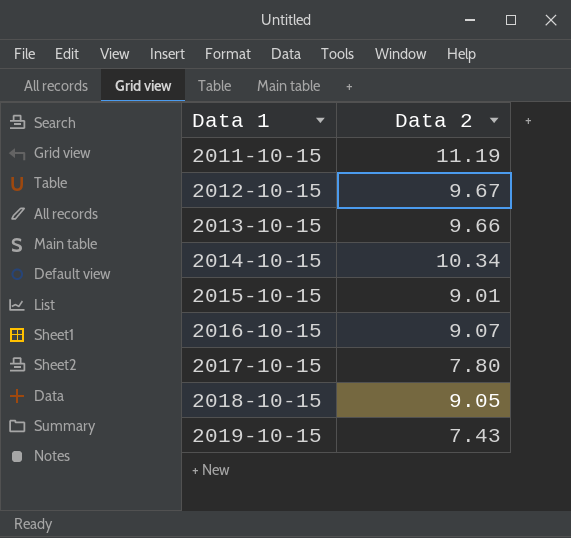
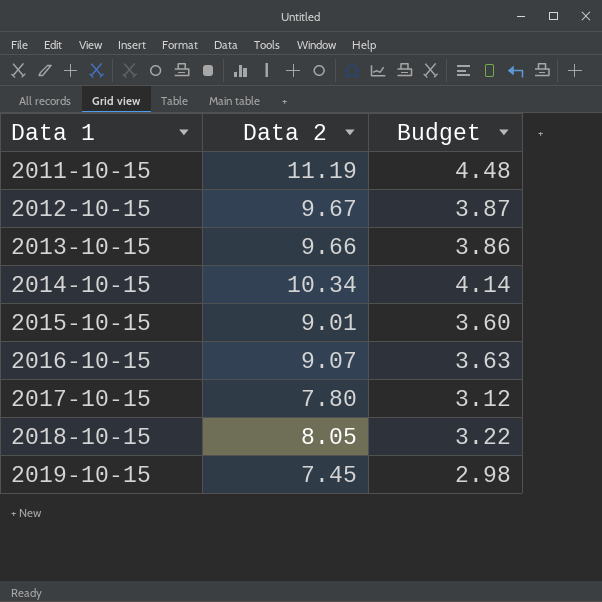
column Budget | formula: none -> [Data 2] * 0.4
2018-10-15 | Data 2: 9.05 -> 8.05
2019-10-15 | Data 2: 7.43 -> 7.45

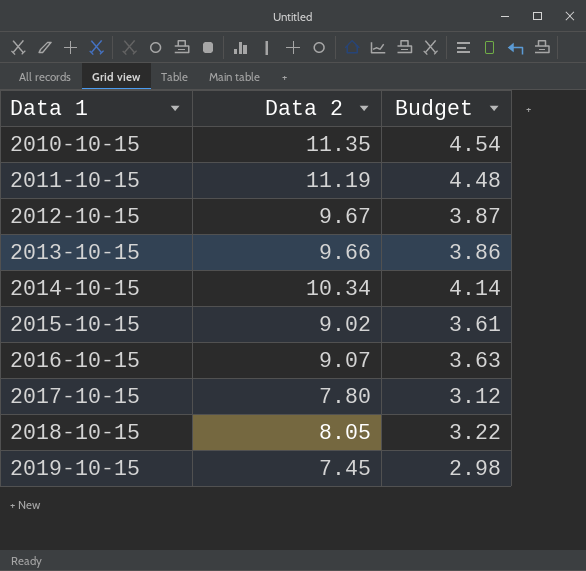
row 2010-10-15: none -> 11.35 | 4.54
2015-10-15 | Data 2: 9.01 -> 9.02
2015-10-15 | Budget: 3.60 -> 3.61

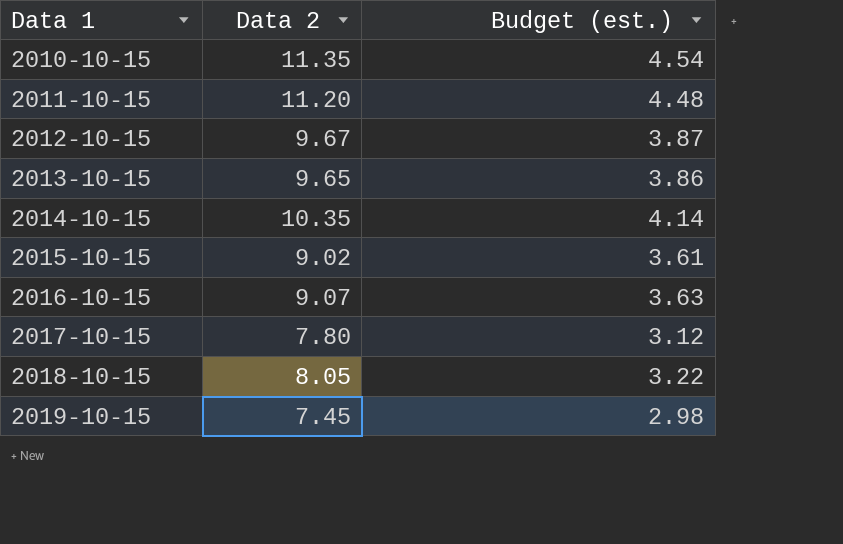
column name: Budget -> Budget (est.)
2011-10-15 | Data 2: 11.19 -> 11.20
2013-10-15 | Data 2: 9.66 -> 9.65
2014-10-15 | Data 2: 10.34 -> 10.35

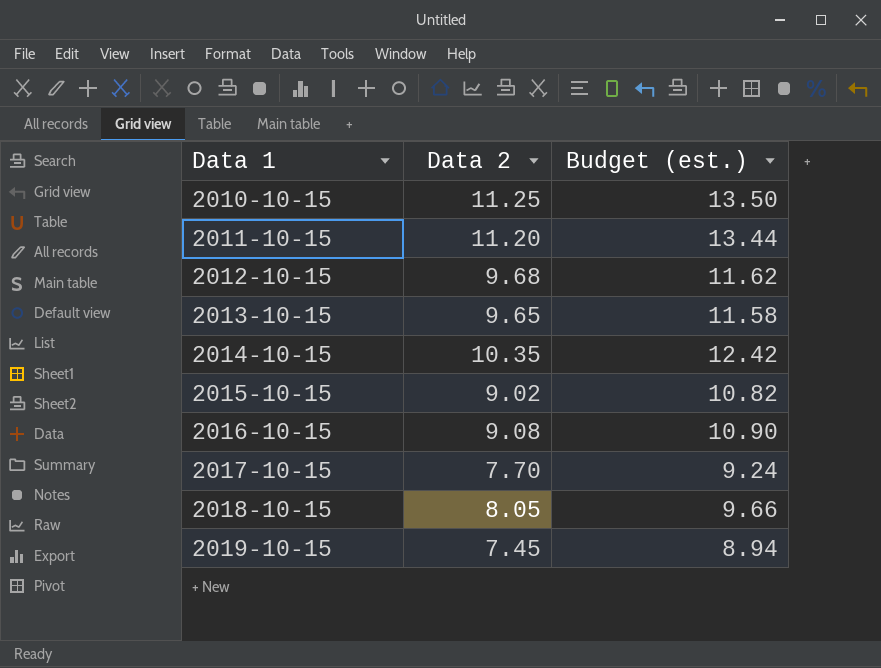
column Budget (est.) | formula: [Data 2] * 0.4 -> [Data 2] * 1.2
2010-10-15 | Data 2: 11.35 -> 11.25
2012-10-15 | Data 2: 9.67 -> 9.68
2016-10-15 | Data 2: 9.07 -> 9.08
2017-10-15 | Data 2: 7.80 -> 7.70

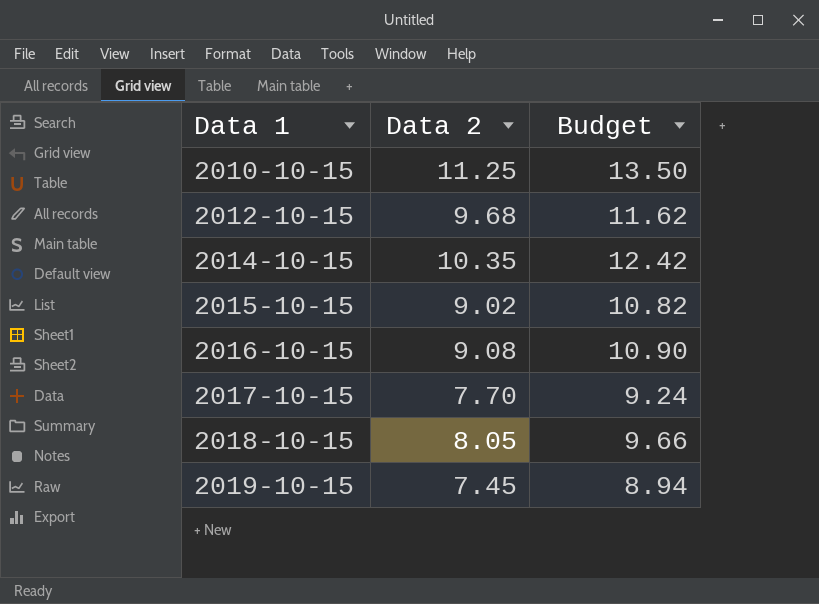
column name: Budget (est.) -> Budget
row 2011-10-15: 11.20 | 13.44 -> none
row 2013-10-15: 9.65 | 11.58 -> none

